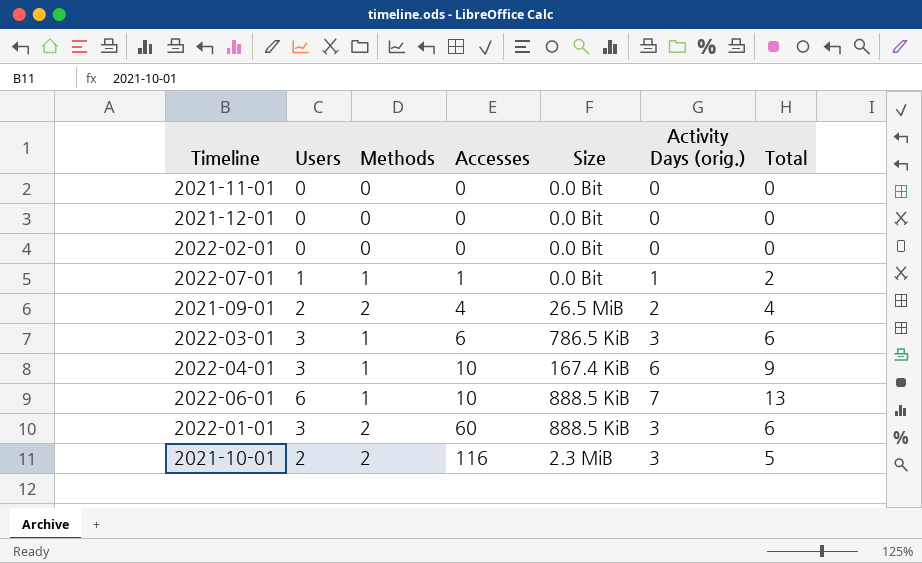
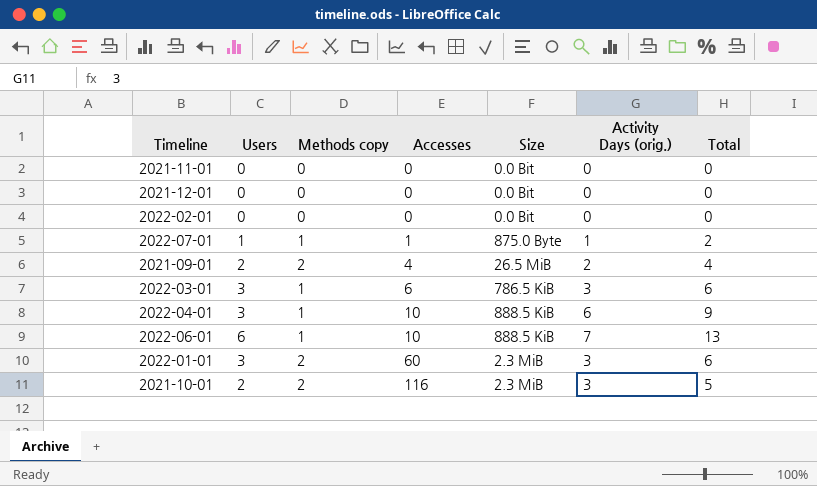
column name: Methods -> Methods copy
2022-07-01 | Size: 0.0 Bit -> 875.0 Byte
2022-04-01 | Size: 167.4 KiB -> 888.5 KiB
2022-01-01 | Size: 888.5 KiB -> 2.3 MiB

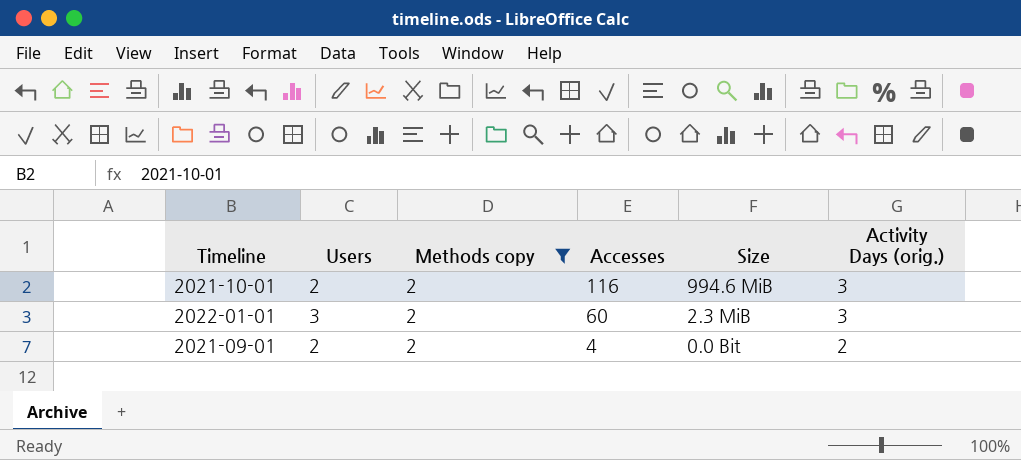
filter: none -> Methods copy = 2
row order: Accesses ascending -> Accesses descending
column Total | formula: [Users] + [Activity Days (orig.)] -> none
2021-10-01 | Size: 2.3 MiB -> 994.6 MiB
2021-09-01 | Size: 26.5 MiB -> 0.0 Bit

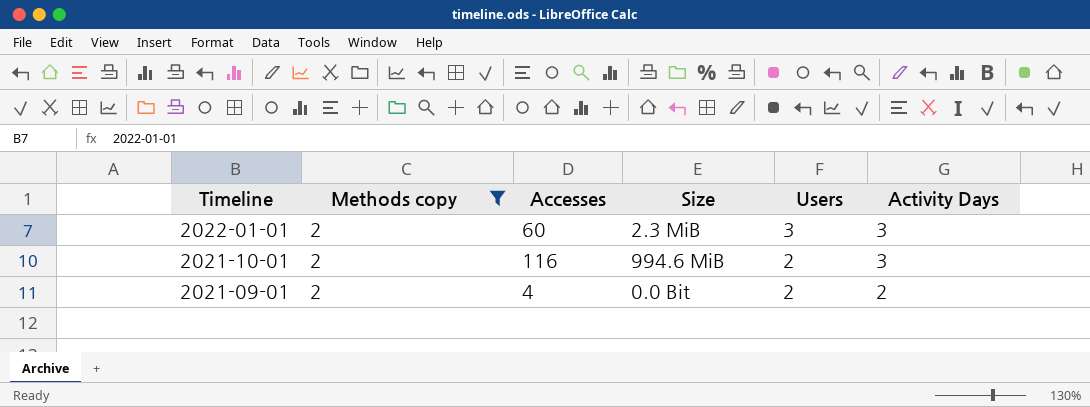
row order: Accesses descending -> Timeline descending
column Users | position: 2 -> 5
column name: Activity Days (orig.) -> Activity Days

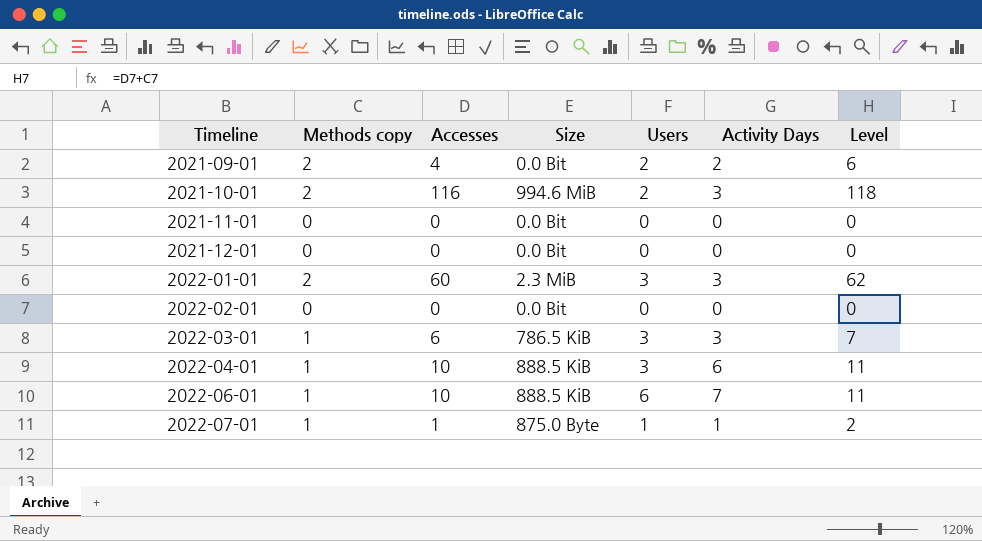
filter: Methods copy = 2 -> none
row order: Timeline descending -> Timeline ascending
column Level | formula: none -> [Methods copy] + [Accesses]

